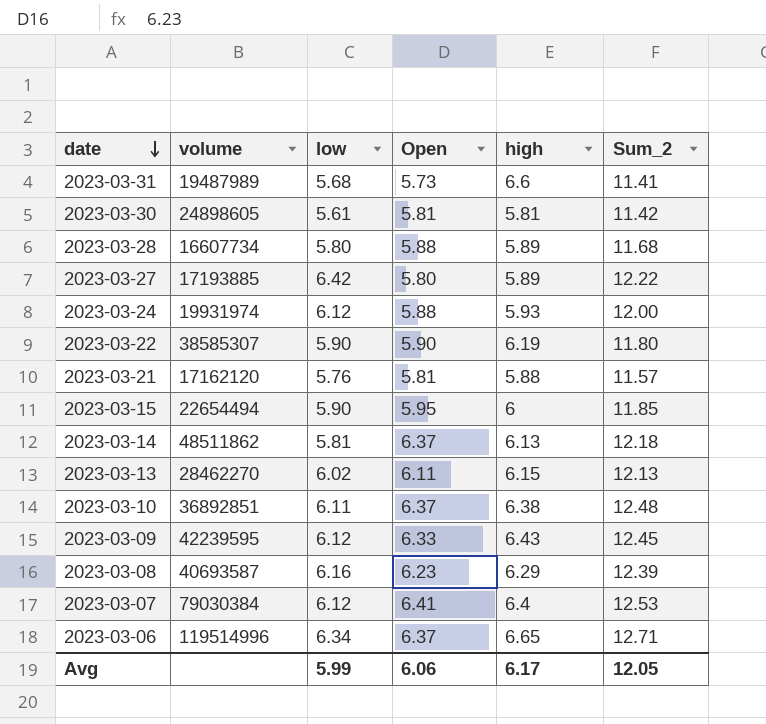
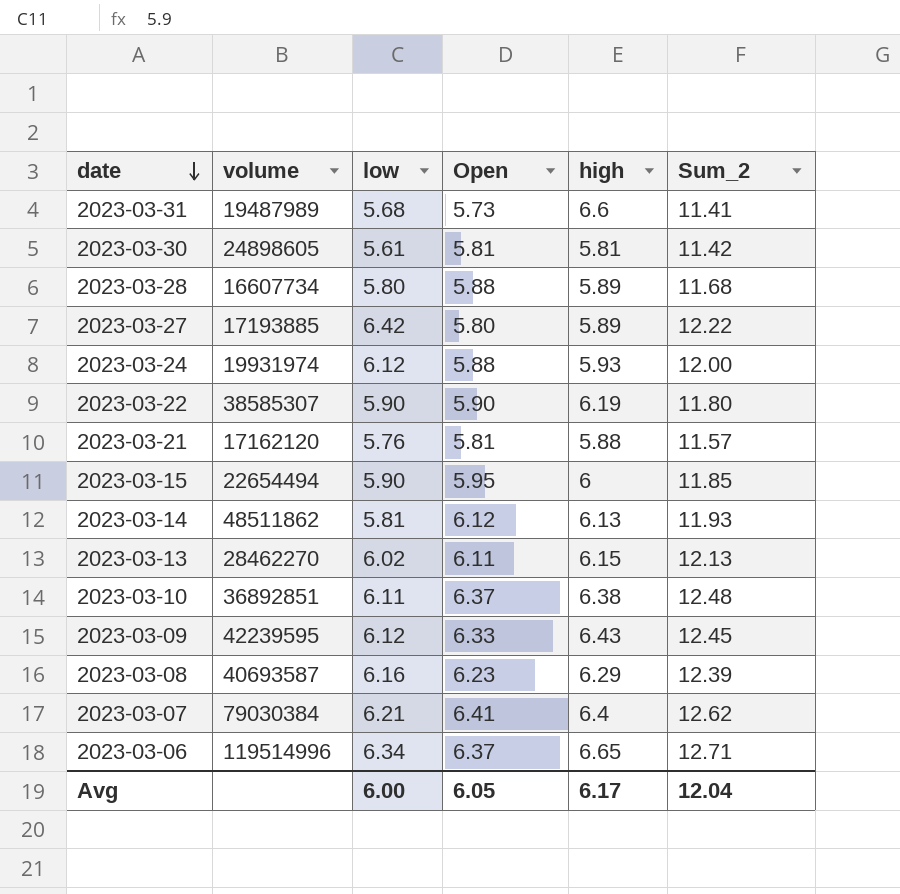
2023-03-14 | Open: 6.37 -> 6.12
2023-03-14 | Sum_2: 12.18 -> 11.93
2023-03-07 | low: 6.12 -> 6.21
2023-03-07 | Sum_2: 12.53 -> 12.62
Avg | low: 5.99 -> 6.00
Avg | Open: 6.06 -> 6.05
Avg | Sum_2: 12.05 -> 12.04

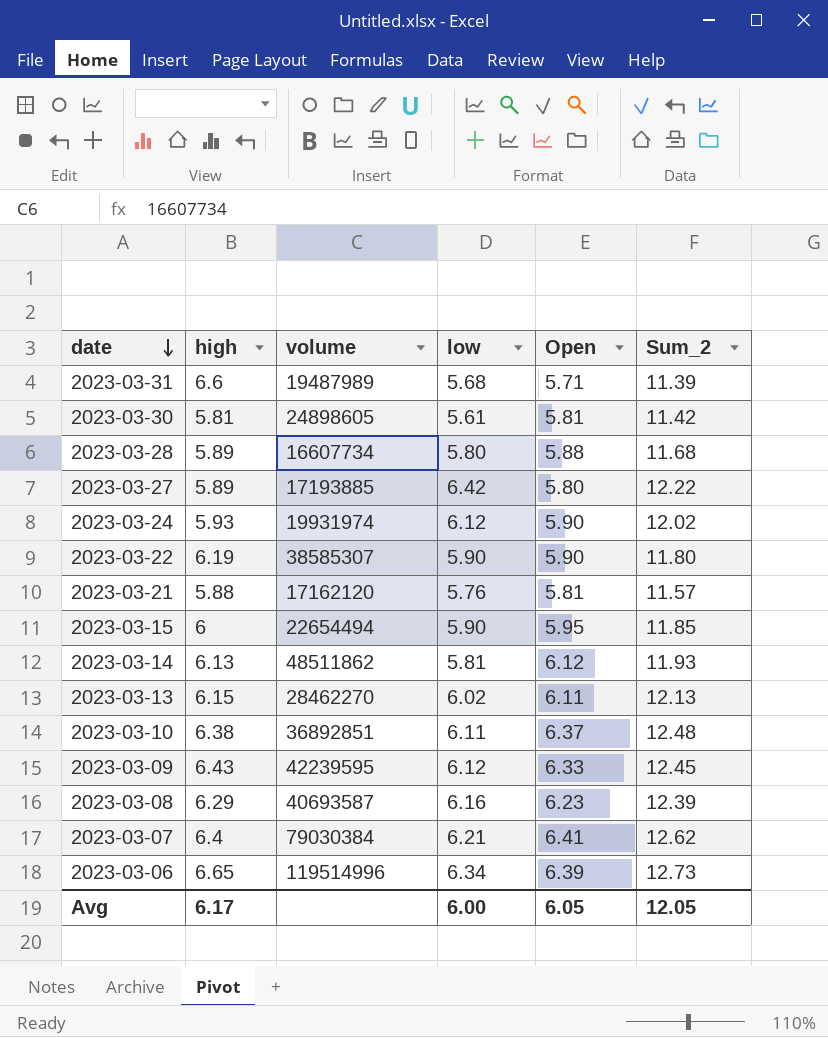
column high | position: 5 -> 2
2023-03-31 | Open: 5.73 -> 5.71
2023-03-31 | Sum_2: 11.41 -> 11.39
2023-03-24 | Open: 5.88 -> 5.90
2023-03-24 | Sum_2: 12.00 -> 12.02
2023-03-06 | Open: 6.37 -> 6.39
2023-03-06 | Sum_2: 12.71 -> 12.73
Avg | Sum_2: 12.04 -> 12.05

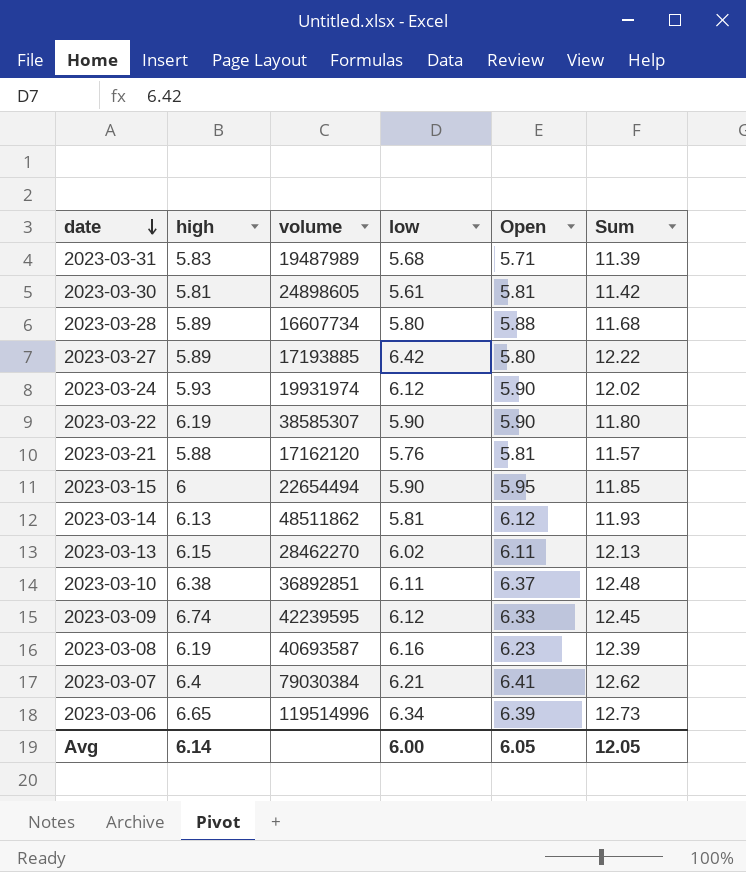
column name: Sum_2 -> Sum
2023-03-31 | high: 6.6 -> 5.83
2023-03-09 | high: 6.43 -> 6.74
2023-03-08 | high: 6.29 -> 6.19
Avg | high: 6.17 -> 6.14

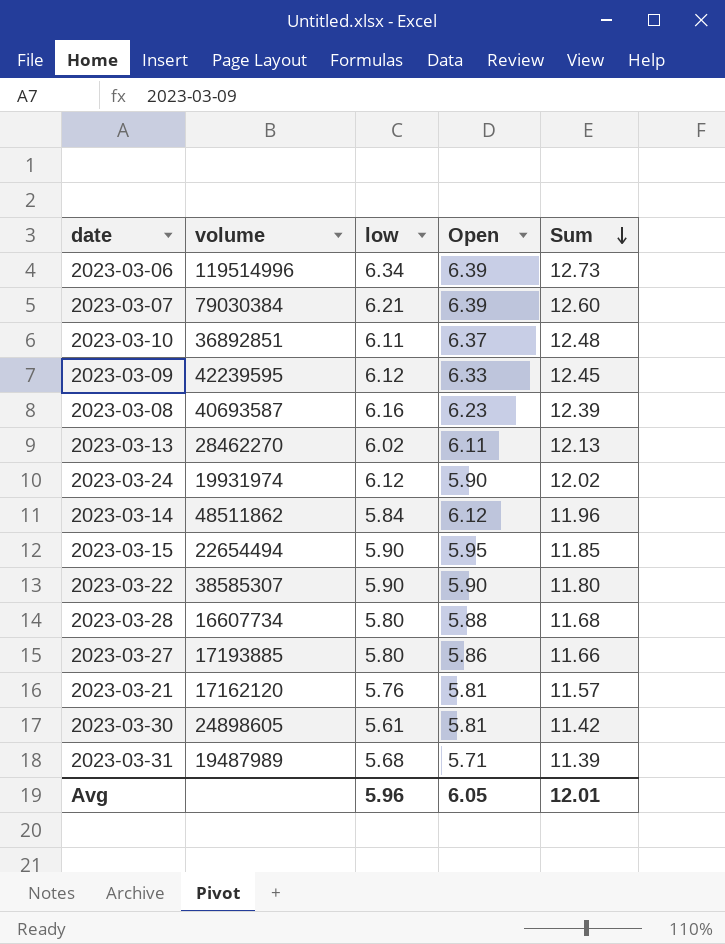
row order: date descending -> Sum descending
column high | position: 2 -> none
2023-03-07 | Open: 6.41 -> 6.39
2023-03-07 | Sum: 12.62 -> 12.60
2023-03-14 | low: 5.81 -> 5.84
2023-03-14 | Sum: 11.93 -> 11.96
2023-03-27 | low: 6.42 -> 5.80
2023-03-27 | Open: 5.80 -> 5.86
2023-03-27 | Sum: 12.22 -> 11.66
Avg | low: 6.00 -> 5.96
Avg | Sum: 12.05 -> 12.01

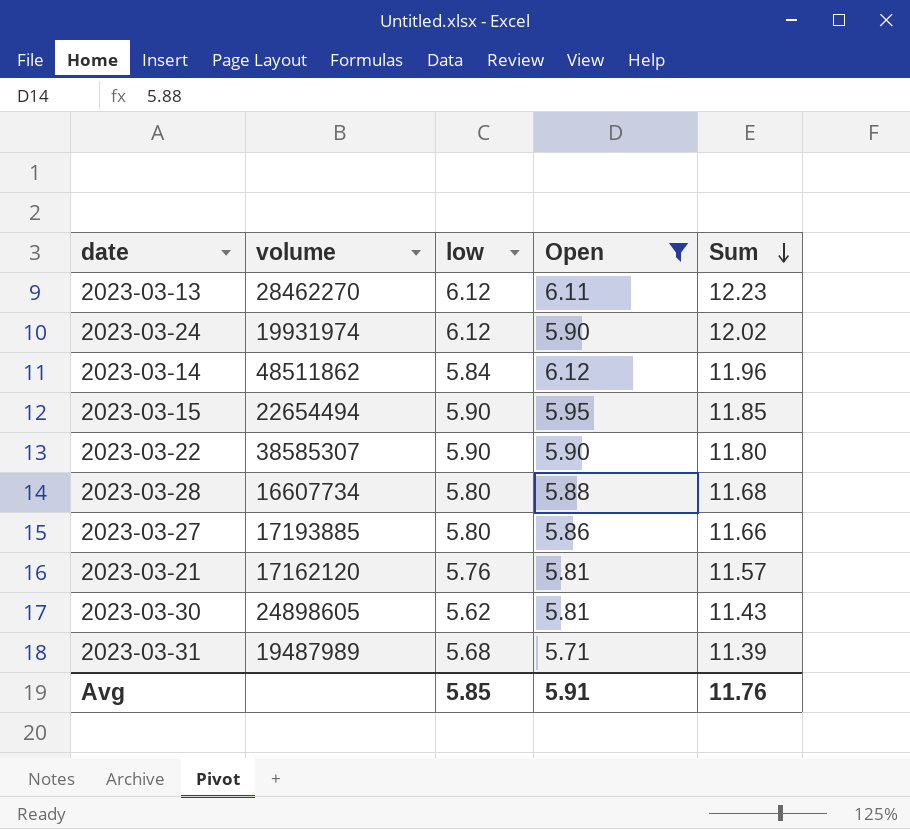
filter: none -> Open <= 6.12
2023-03-13 | low: 6.02 -> 6.12
2023-03-13 | Sum: 12.13 -> 12.23
2023-03-30 | low: 5.61 -> 5.62
2023-03-30 | Sum: 11.42 -> 11.43
Avg | low: 5.96 -> 5.85
Avg | Open: 6.05 -> 5.91
Avg | Sum: 12.01 -> 11.76

